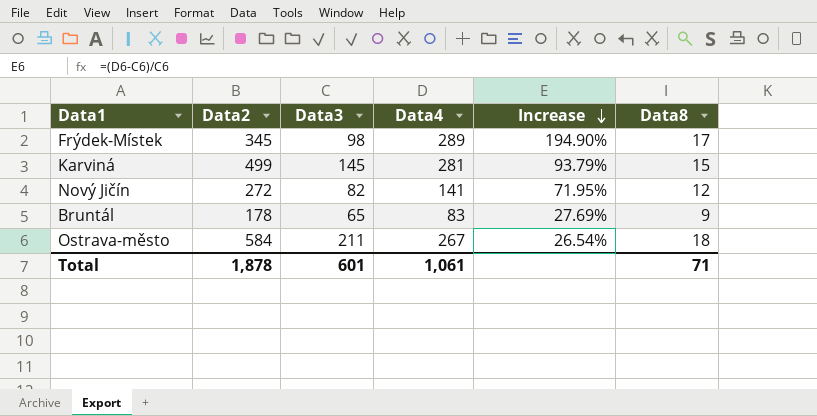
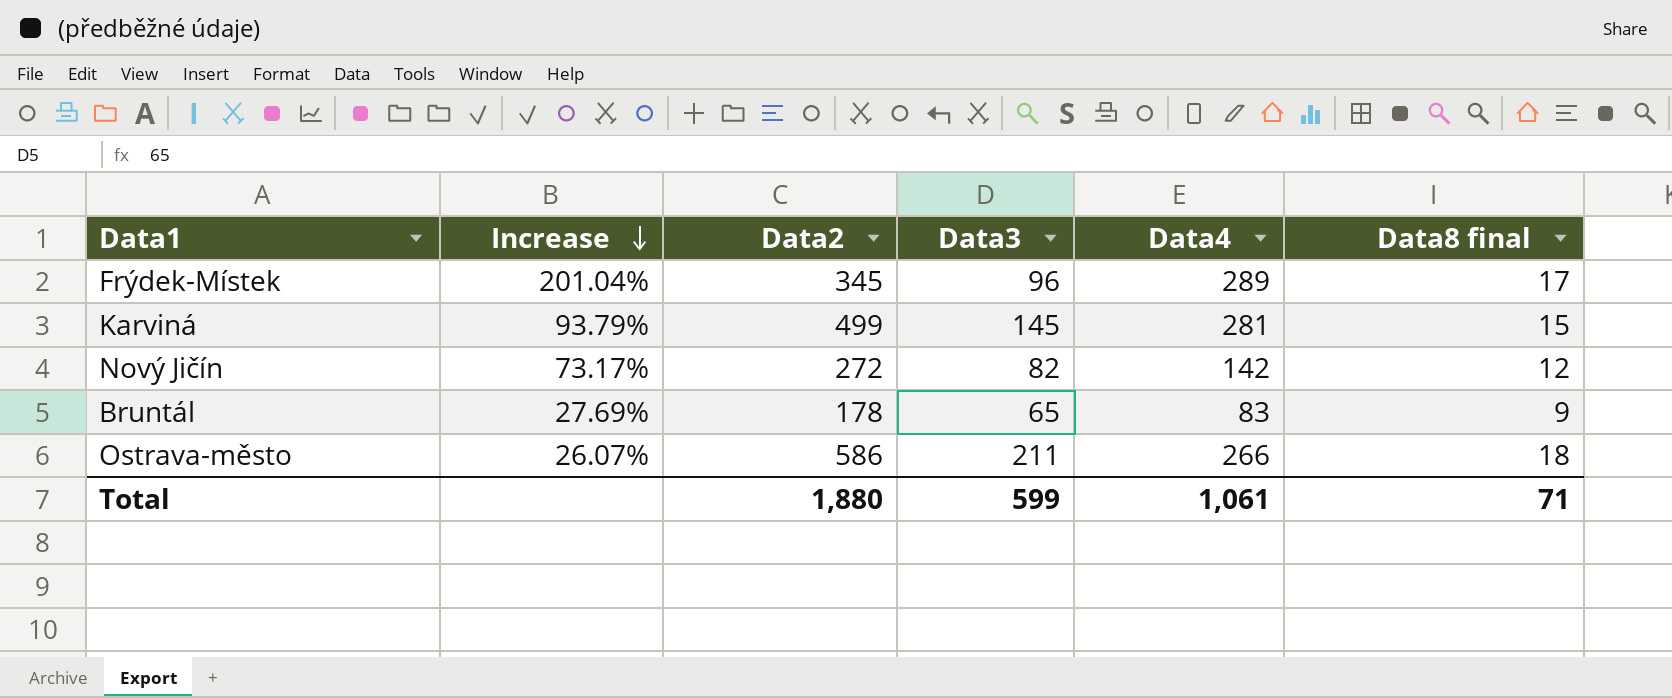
column Increase | position: 5 -> 2
column name: Data8 -> Data8 final
Frýdek-Místek | Increase: 194.90% -> 201.04%
Frýdek-Místek | Data3: 98 -> 96
Nový Jičín | Increase: 71.95% -> 73.17%
Nový Jičín | Data4: 141 -> 142
Ostrava-město | Increase: 26.54% -> 26.07%
Ostrava-město | Data2: 584 -> 586
Ostrava-město | Data4: 267 -> 266
Total | Data2: 1,878 -> 1,880
Total | Data3: 601 -> 599

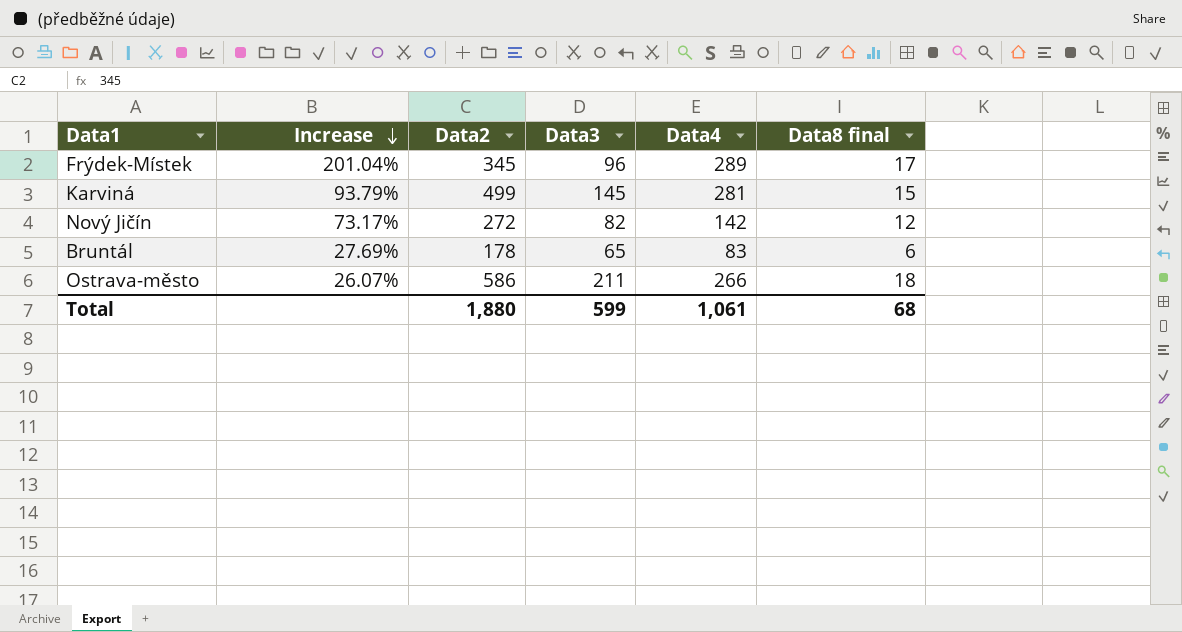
Bruntál | Data8 final: 9 -> 6
Total | Data8 final: 71 -> 68

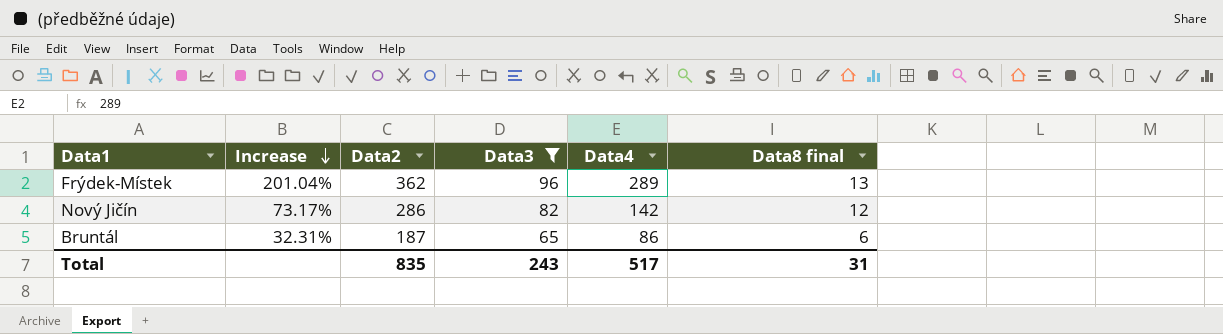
filter: none -> Data3 <= 96
Frýdek-Místek | Data2: 345 -> 362
Frýdek-Místek | Data8 final: 17 -> 13
Nový Jičín | Data2: 272 -> 286
Bruntál | Increase: 27.69% -> 32.31%
Bruntál | Data2: 178 -> 187
Bruntál | Data4: 83 -> 86
Total | Data2: 1,880 -> 835
Total | Data3: 599 -> 243
Total | Data4: 1,061 -> 517
Total | Data8 final: 68 -> 31

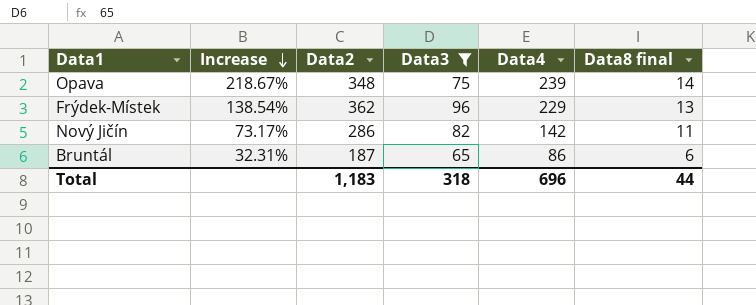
row Opava: none -> 218.67% | 348 | 75 | 239 | 14
Frýdek-Místek | Increase: 201.04% -> 138.54%
Frýdek-Místek | Data4: 289 -> 229
Nový Jičín | Data8 final: 12 -> 11
Total | Data2: 835 -> 1,183
Total | Data3: 243 -> 318
Total | Data4: 517 -> 696
Total | Data8 final: 31 -> 44

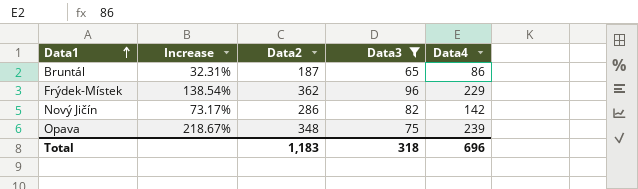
row order: Increase descending -> Data1 ascending
column Data8 final | position: 6 -> none

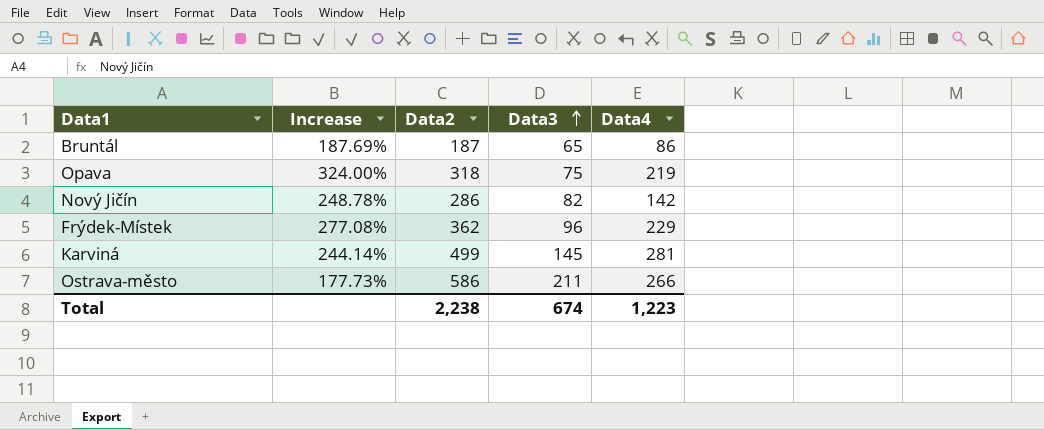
filter: Data3 <= 96 -> none
row order: Data1 ascending -> Data3 ascending
column Increase | formula: ([Data4] - [Data3]) / [Data3] -> ([Data2] - [Data3]) / [Data3]
Opava | Data2: 348 -> 318
Opava | Data4: 239 -> 219
Total | Data2: 1,183 -> 2,238
Total | Data3: 318 -> 674
Total | Data4: 696 -> 1,223

